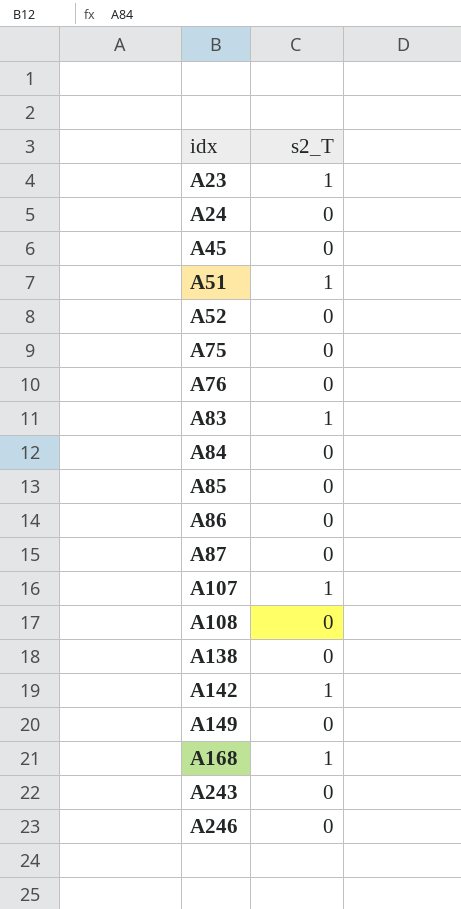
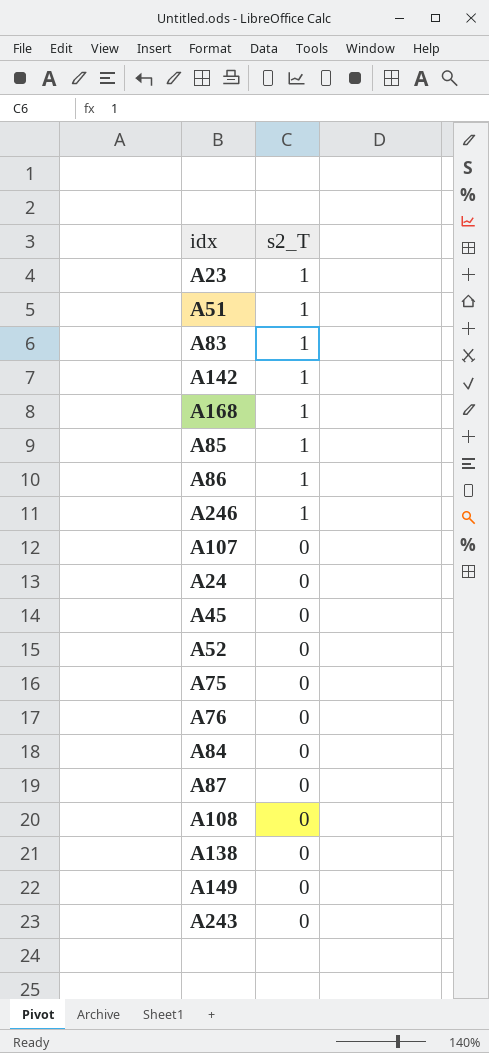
row order: idx ascending -> s2_T descending
A85 | s2_T: 0 -> 1
A86 | s2_T: 0 -> 1
A246 | s2_T: 0 -> 1
A107 | s2_T: 1 -> 0

